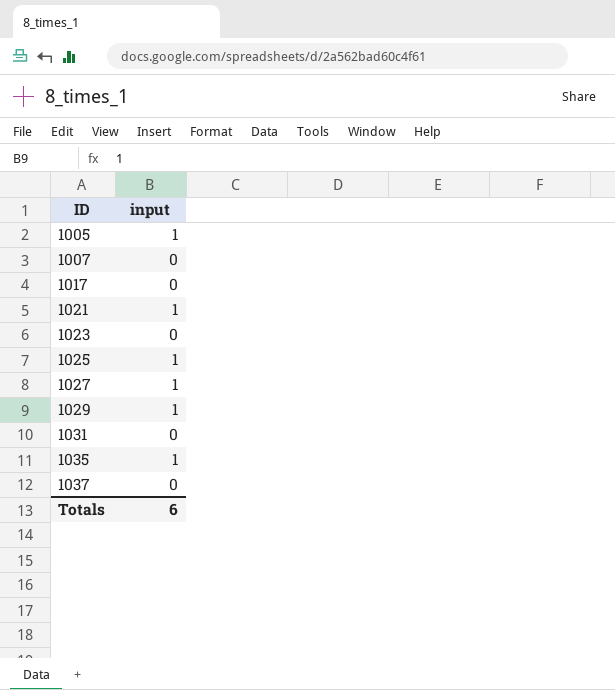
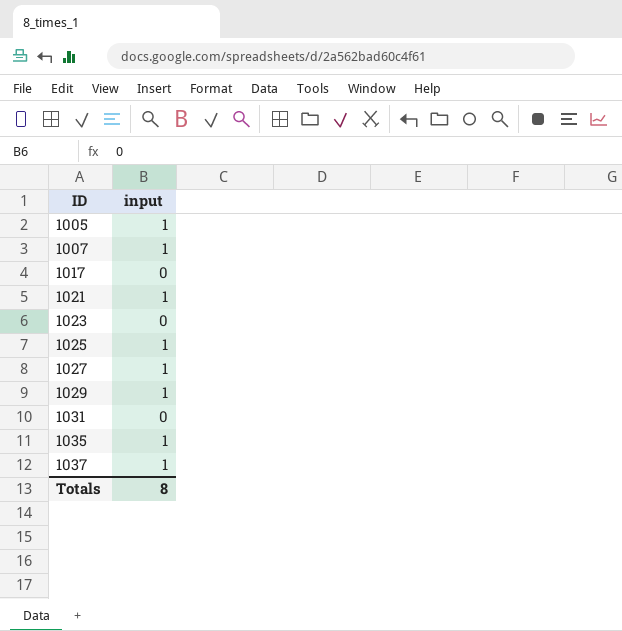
1007 | input: 0 -> 1
1037 | input: 0 -> 1
Totals | input: 6 -> 8

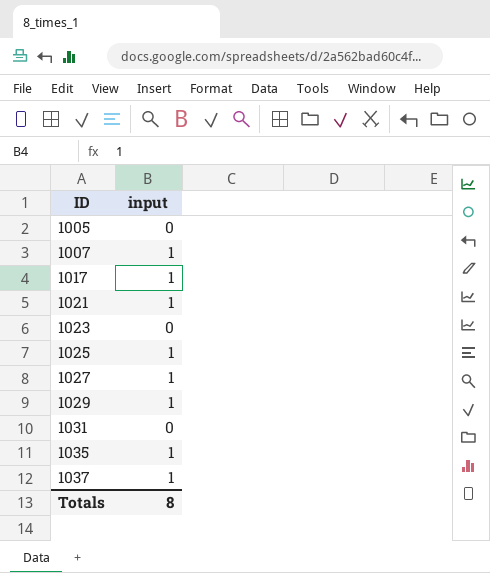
1005 | input: 1 -> 0
1017 | input: 0 -> 1

